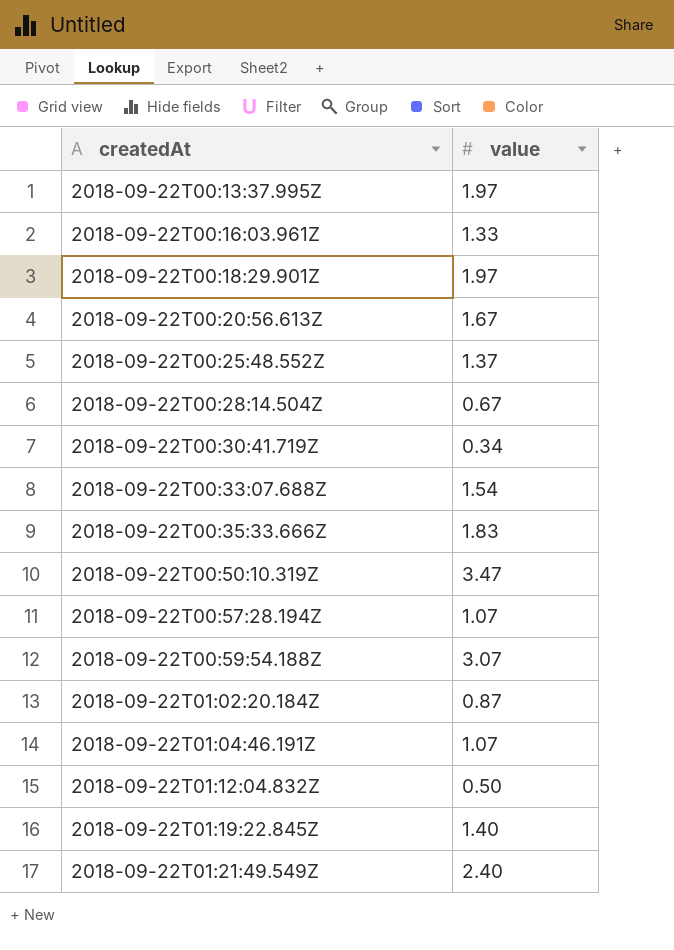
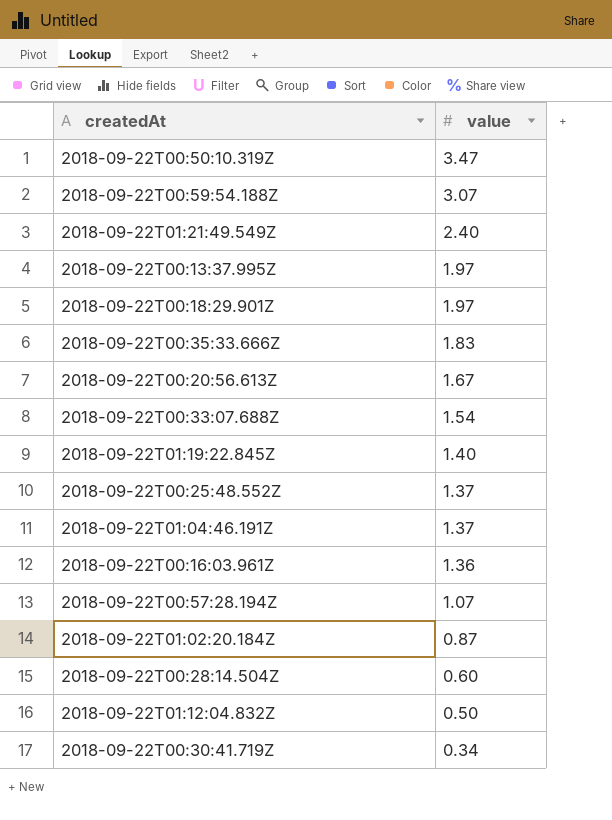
row order: createdAt ascending -> value descending
2018-09-22T01:04:46.191Z | value: 1.07 -> 1.37
2018-09-22T00:16:03.961Z | value: 1.33 -> 1.36
2018-09-22T00:28:14.504Z | value: 0.67 -> 0.60

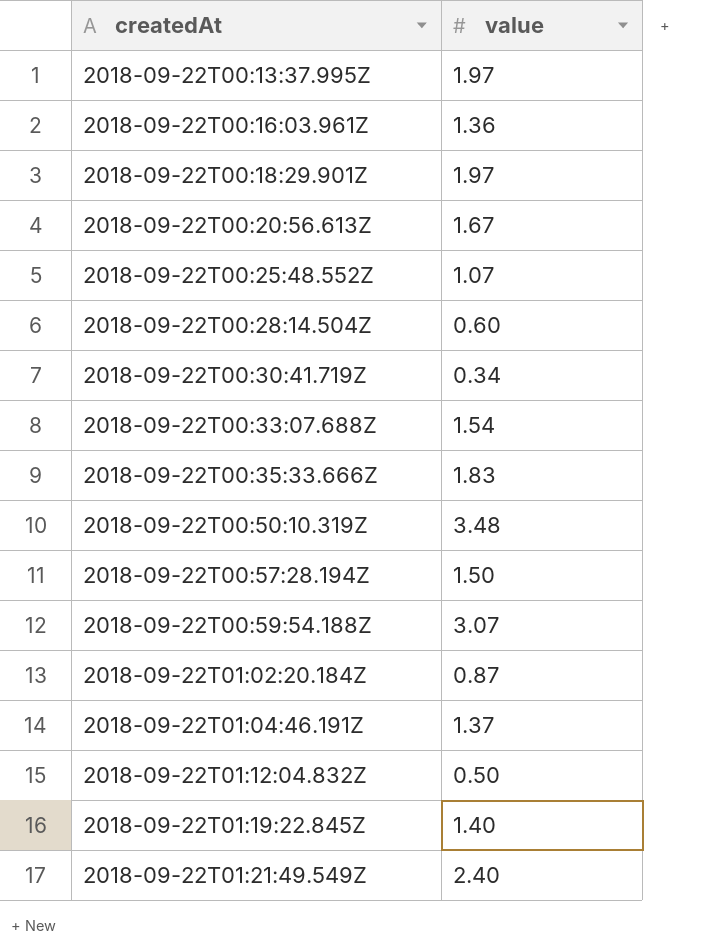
row order: value descending -> createdAt ascending
2018-09-22T00:25:48.552Z | value: 1.37 -> 1.07
2018-09-22T00:50:10.319Z | value: 3.47 -> 3.48
2018-09-22T00:57:28.194Z | value: 1.07 -> 1.50

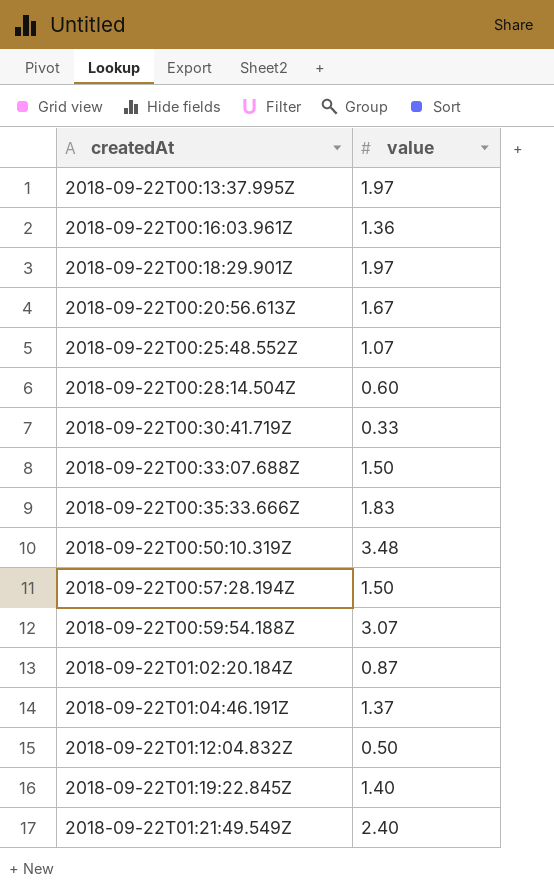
2018-09-22T00:30:41.719Z | value: 0.34 -> 0.33
2018-09-22T00:33:07.688Z | value: 1.54 -> 1.50

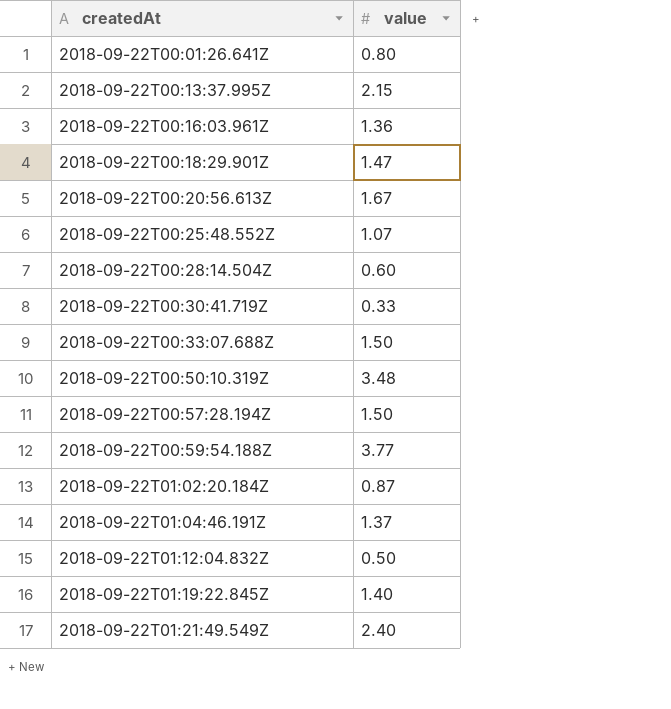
row 2018-09-22T00:35:33.666Z: 1.83 -> none
row 2018-09-22T00:01:26.641Z: none -> 0.80
2018-09-22T00:13:37.995Z | value: 1.97 -> 2.15
2018-09-22T00:18:29.901Z | value: 1.97 -> 1.47
2018-09-22T00:59:54.188Z | value: 3.07 -> 3.77

